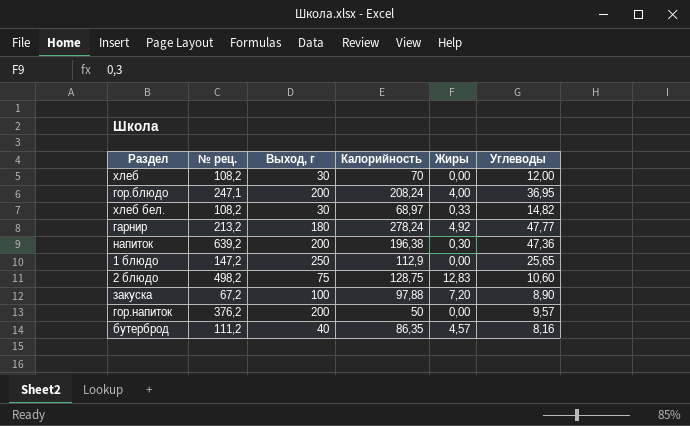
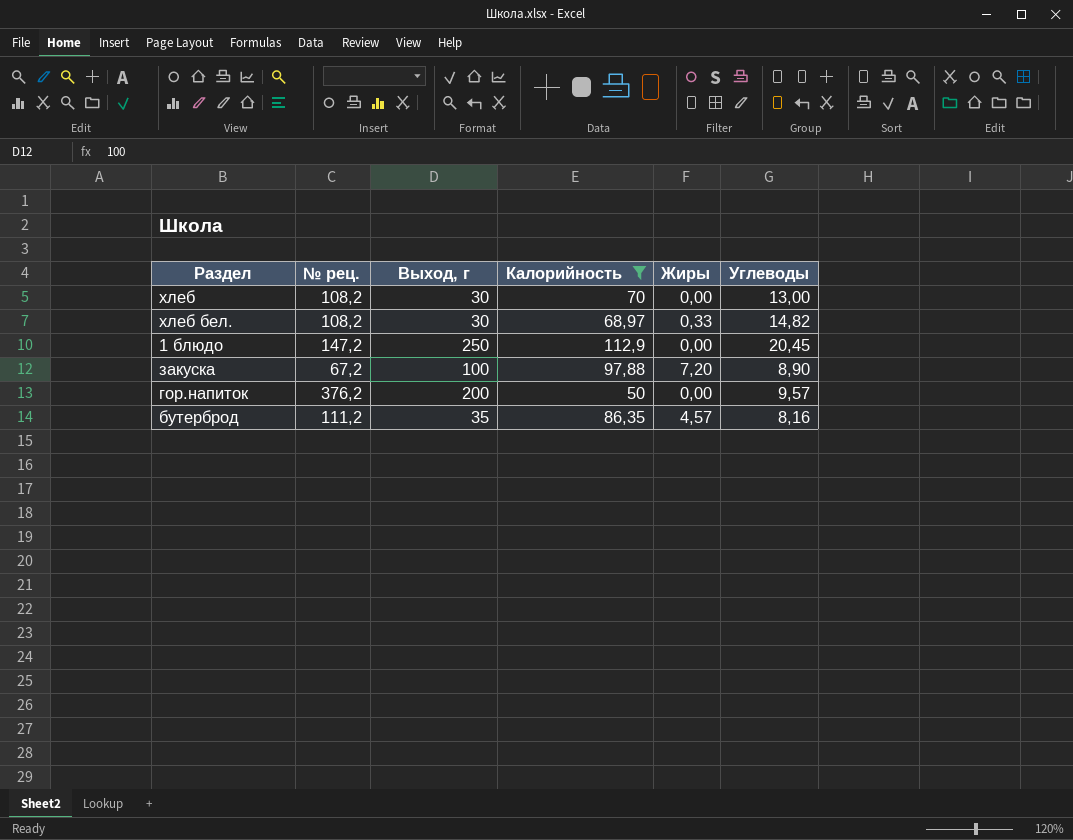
filter: none -> Калорийность <= 112,9
хлеб | Углеводы: 12,00 -> 13,00
1 блюдо | Углеводы: 25,65 -> 20,45
бутерброд | Выход, г: 40 -> 35

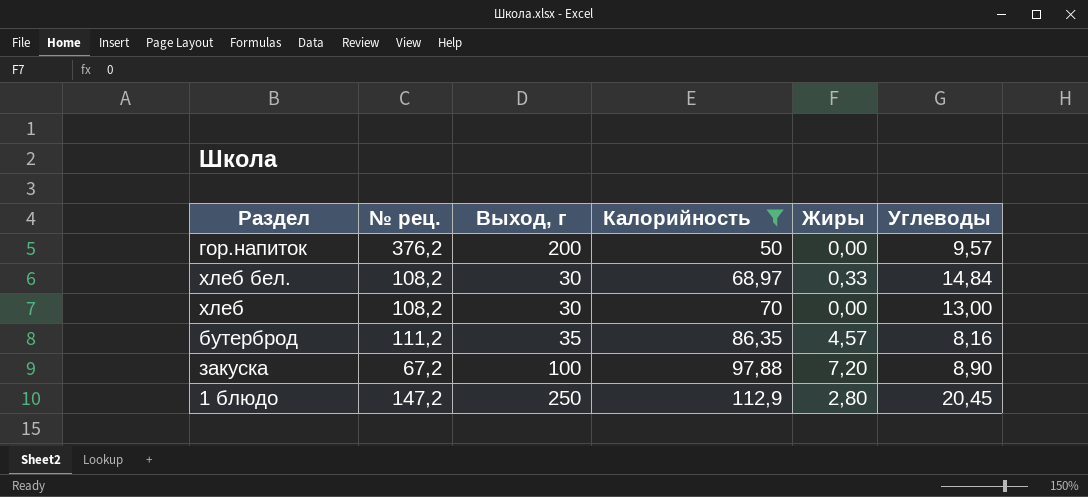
row order: none -> Калорийность ascending
хлеб бел. | Углеводы: 14,82 -> 14,84
1 блюдо | Жиры: 0,00 -> 2,80

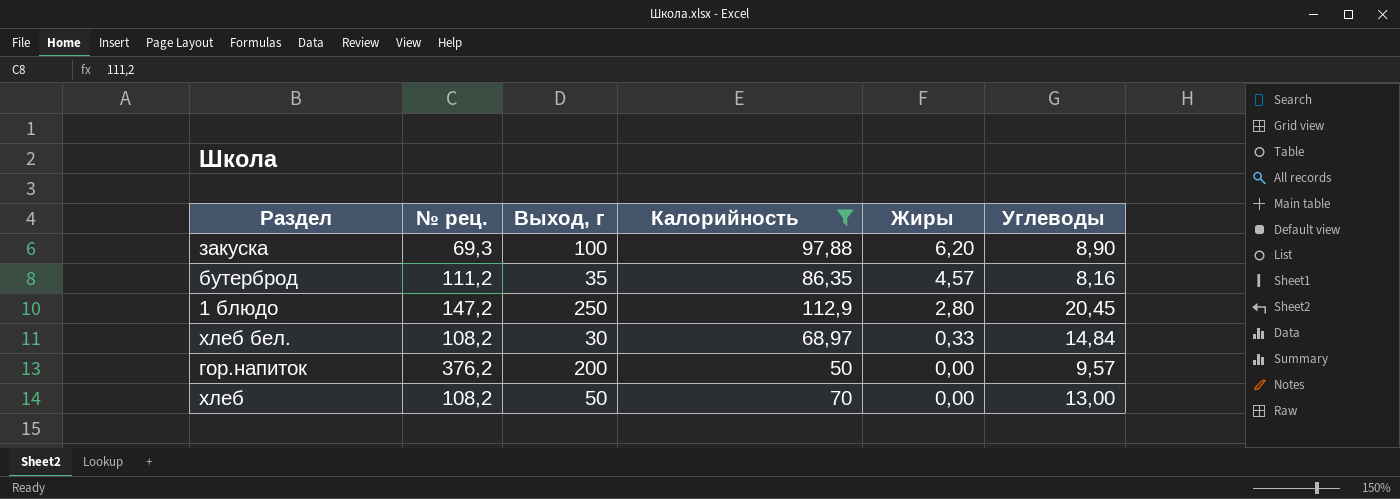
row order: Калорийность ascending -> Жиры descending
закуска | № рец.: 67,2 -> 69,3
закуска | Жиры: 7,20 -> 6,20
хлеб | Выход, г: 30 -> 50

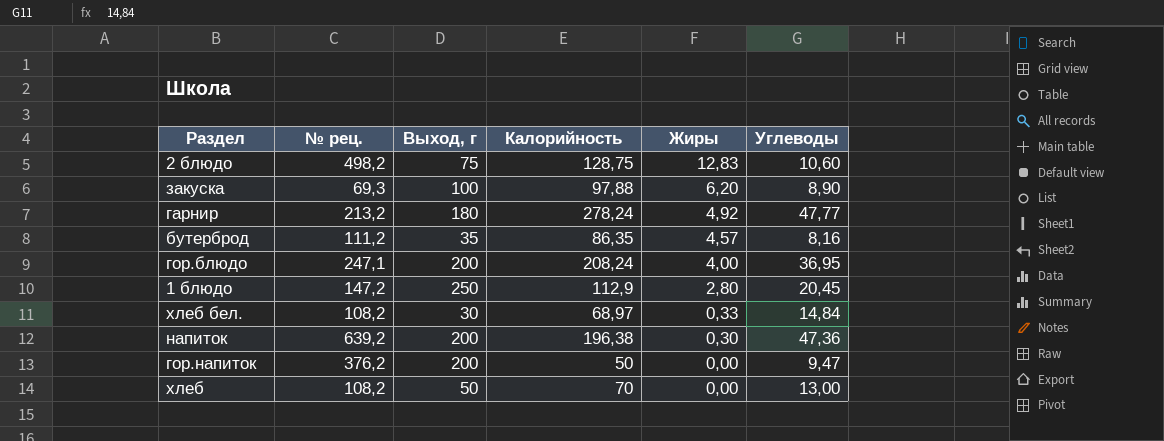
filter: Калорийность <= 112,9 -> none
гор.напиток | Углеводы: 9,57 -> 9,47

